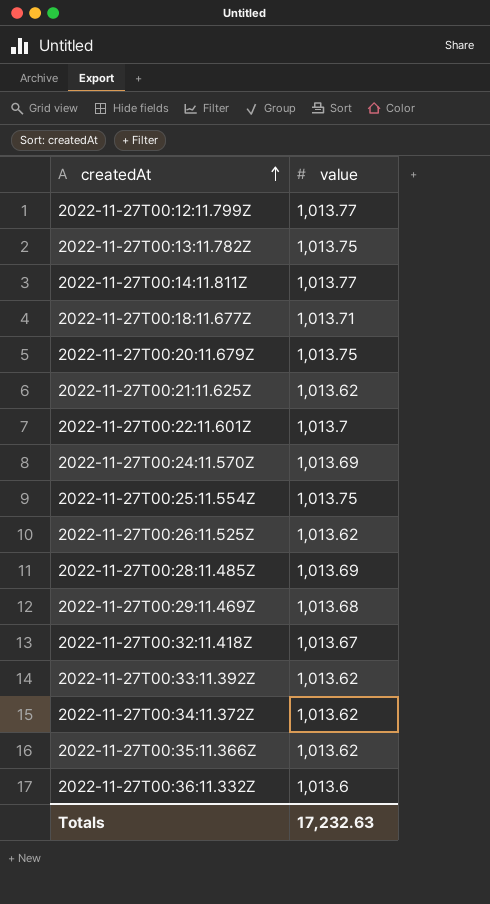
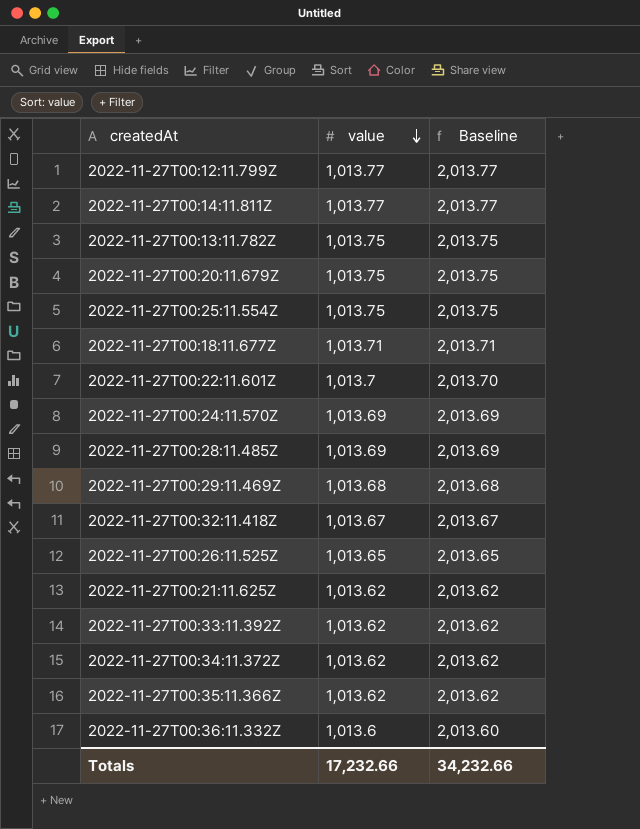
row order: createdAt ascending -> value descending
column Baseline | formula: none -> [value] + 1000
2022-11-27T00:26:11.525Z | value: 1,013.62 -> 1,013.65
Totals | value: 17,232.63 -> 17,232.66

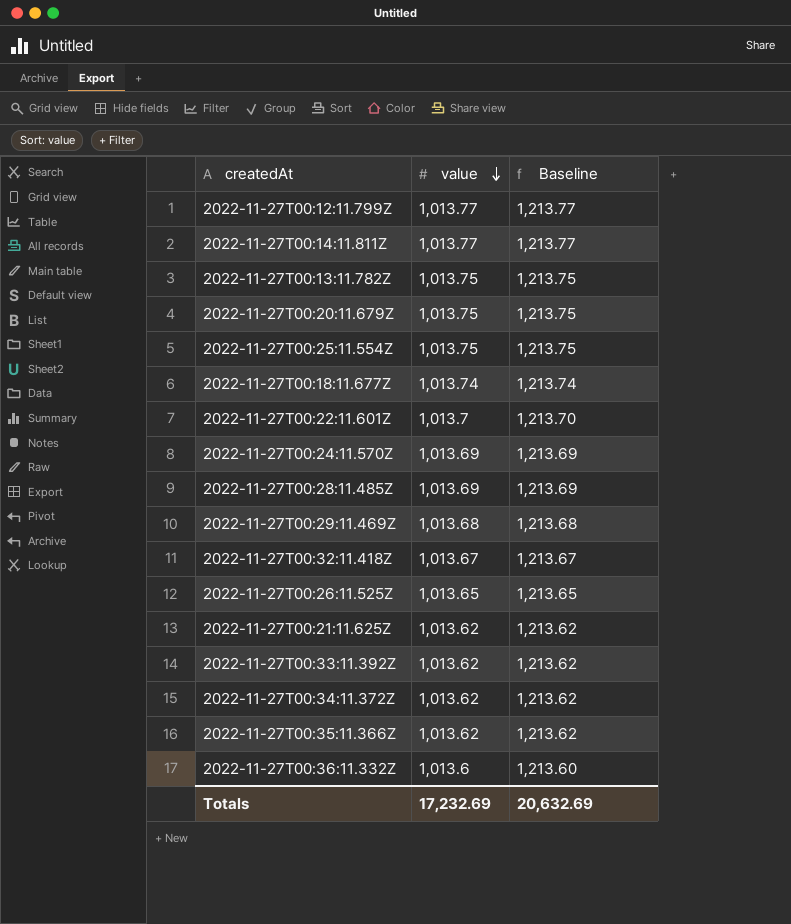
column Baseline | formula: [value] + 1000 -> [value] + 200
2022-11-27T00:18:11.677Z | value: 1,013.71 -> 1,013.74
Totals | value: 17,232.66 -> 17,232.69
Totals | Baseline: 34,232.66 -> 20,632.69

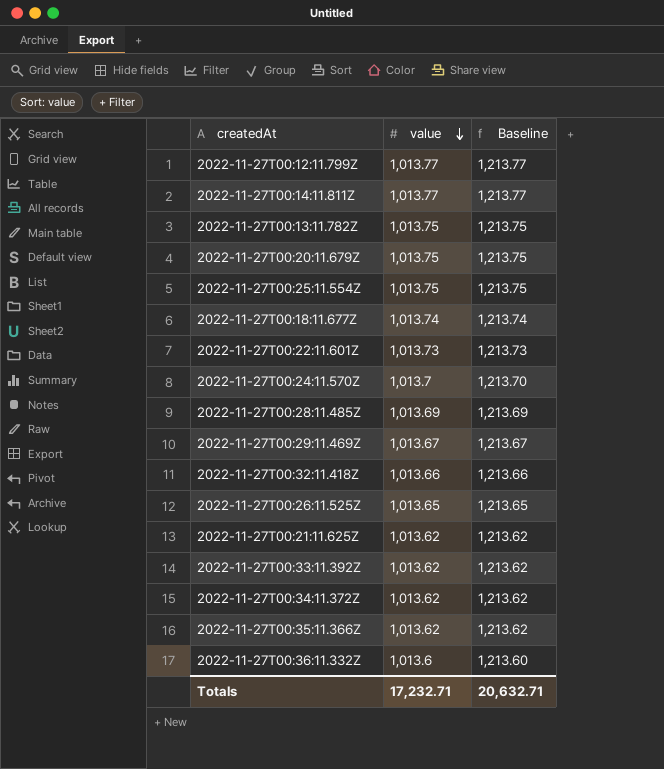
2022-11-27T00:22:11.601Z | value: 1,013.7 -> 1,013.73
2022-11-27T00:22:11.601Z | Baseline: 1,213.70 -> 1,213.73
2022-11-27T00:24:11.570Z | value: 1,013.69 -> 1,013.7
2022-11-27T00:24:11.570Z | Baseline: 1,213.69 -> 1,213.70
2022-11-27T00:29:11.469Z | value: 1,013.68 -> 1,013.67
2022-11-27T00:29:11.469Z | Baseline: 1,213.68 -> 1,213.67
2022-11-27T00:32:11.418Z | value: 1,013.67 -> 1,013.66
2022-11-27T00:32:11.418Z | Baseline: 1,213.67 -> 1,213.66
Totals | value: 17,232.69 -> 17,232.71
Totals | Baseline: 20,632.69 -> 20,632.71

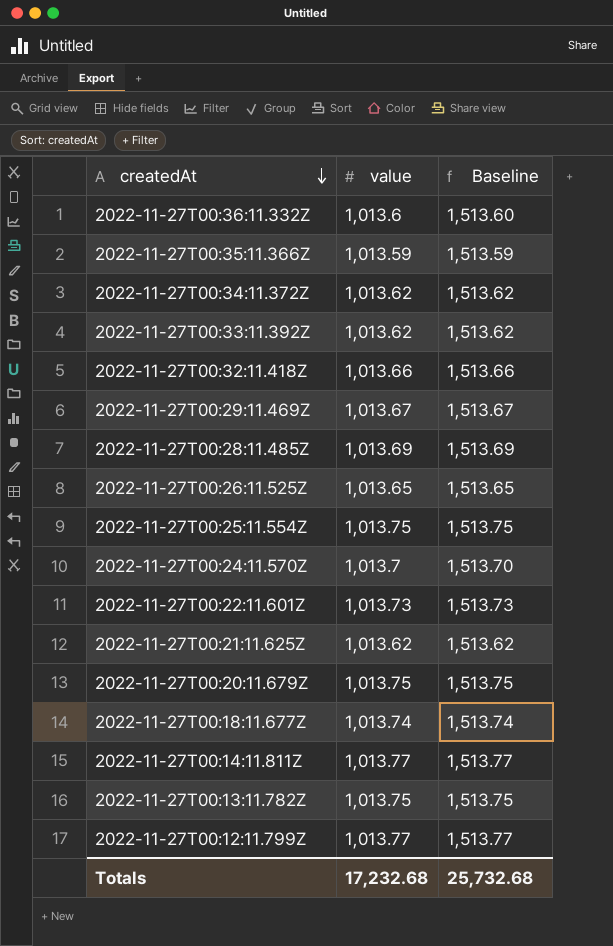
row order: value descending -> createdAt descending
column Baseline | formula: [value] + 200 -> [value] + 500
2022-11-27T00:35:11.366Z | value: 1,013.62 -> 1,013.59
Totals | value: 17,232.71 -> 17,232.68
Totals | Baseline: 20,632.71 -> 25,732.68

